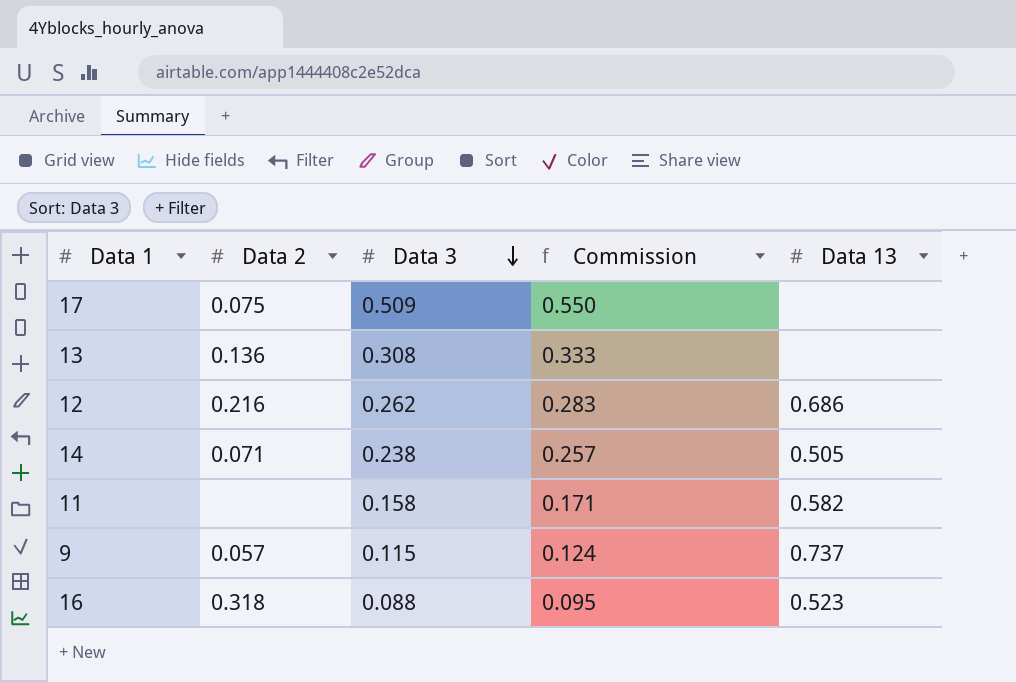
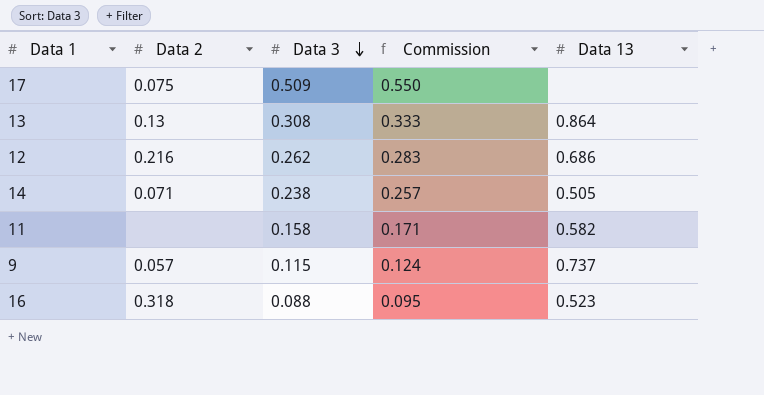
13 | Data 2: 0.136 -> 0.13
13 | Data 13: none -> 0.864

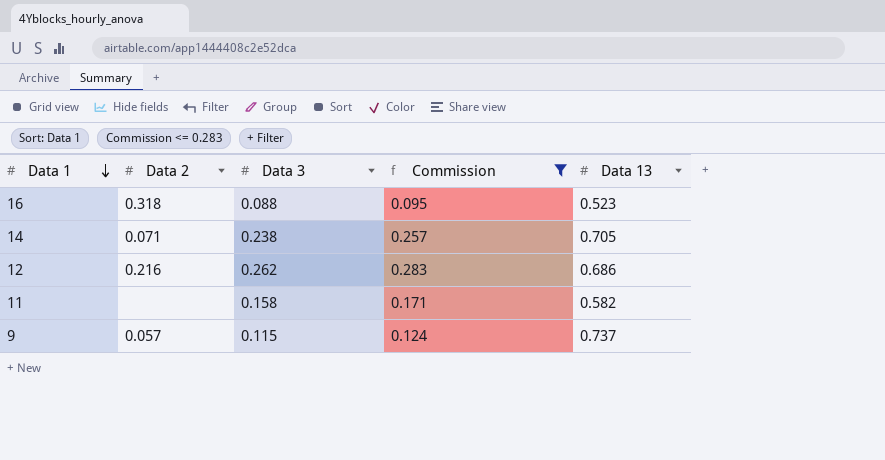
filter: none -> Commission <= 0.283
row order: Data 3 descending -> Data 1 descending
14 | Data 13: 0.505 -> 0.705

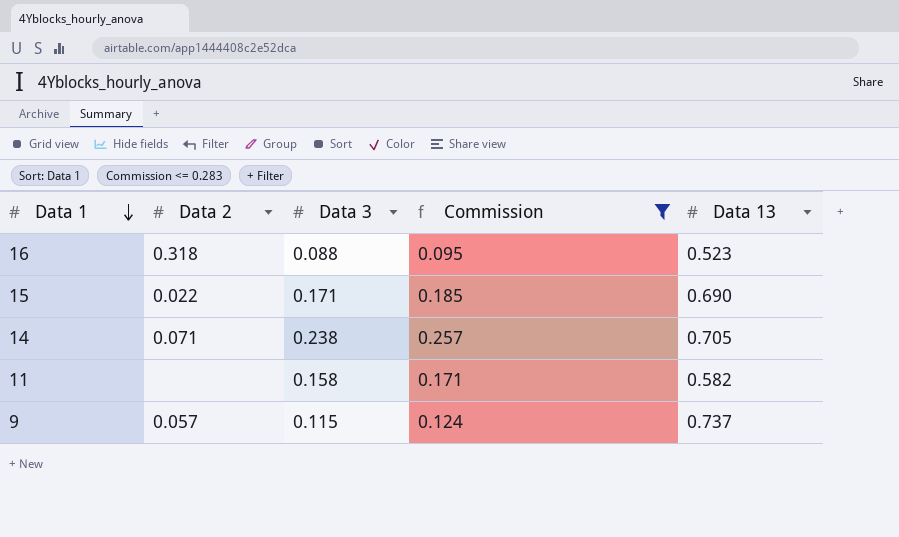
row 12: 0.216 | 0.262 | 0.283 | 0.686 -> none
row 15: none -> 0.022 | 0.171 | 0.185 | 0.690

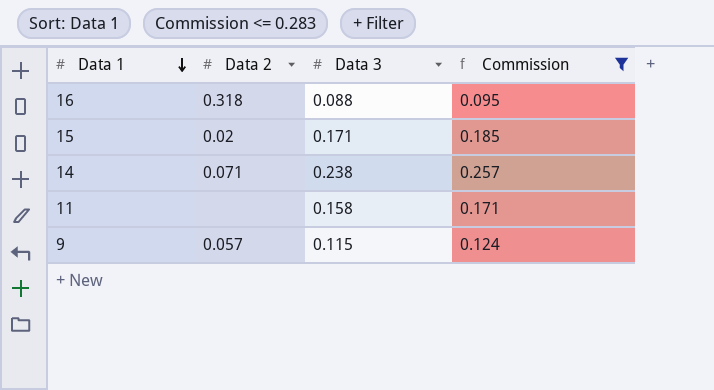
column Data 13 | position: 5 -> none
15 | Data 2: 0.022 -> 0.02

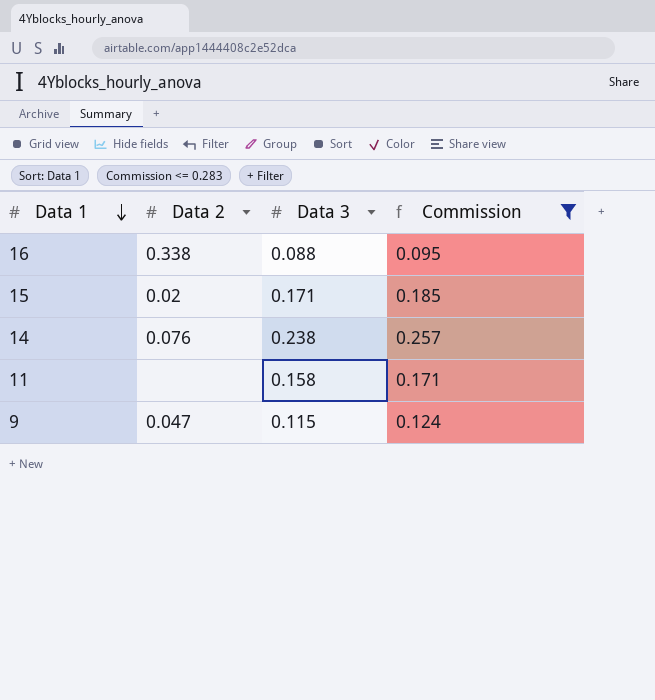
16 | Data 2: 0.318 -> 0.338
14 | Data 2: 0.071 -> 0.076
9 | Data 2: 0.057 -> 0.047

